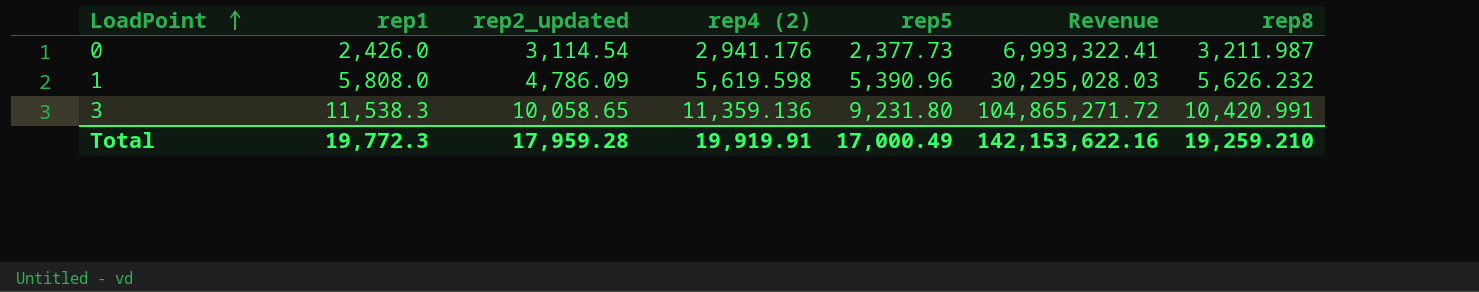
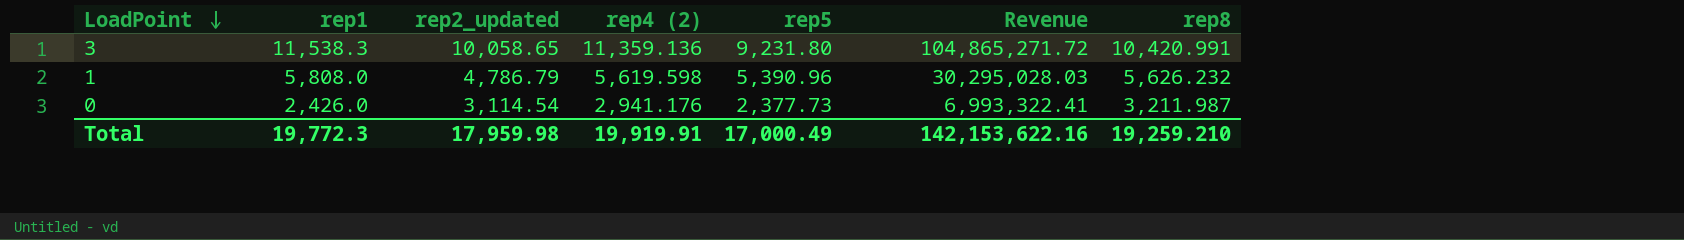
row order: LoadPoint ascending -> LoadPoint descending
1 | rep2_updated: 4,786.09 -> 4,786.79
Total | rep2_updated: 17,959.28 -> 17,959.98

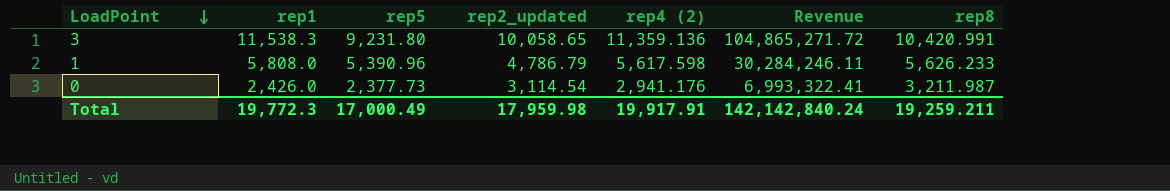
column rep5 | position: 5 -> 3
1 | rep4 (2): 5,619.598 -> 5,617.598
1 | Revenue: 30,295,028.03 -> 30,284,246.11
1 | rep8: 5,626.232 -> 5,626.233
Total | rep4 (2): 19,919.91 -> 19,917.91
Total | Revenue: 142,153,622.16 -> 142,142,840.24
Total | rep8: 19,259.210 -> 19,259.211

